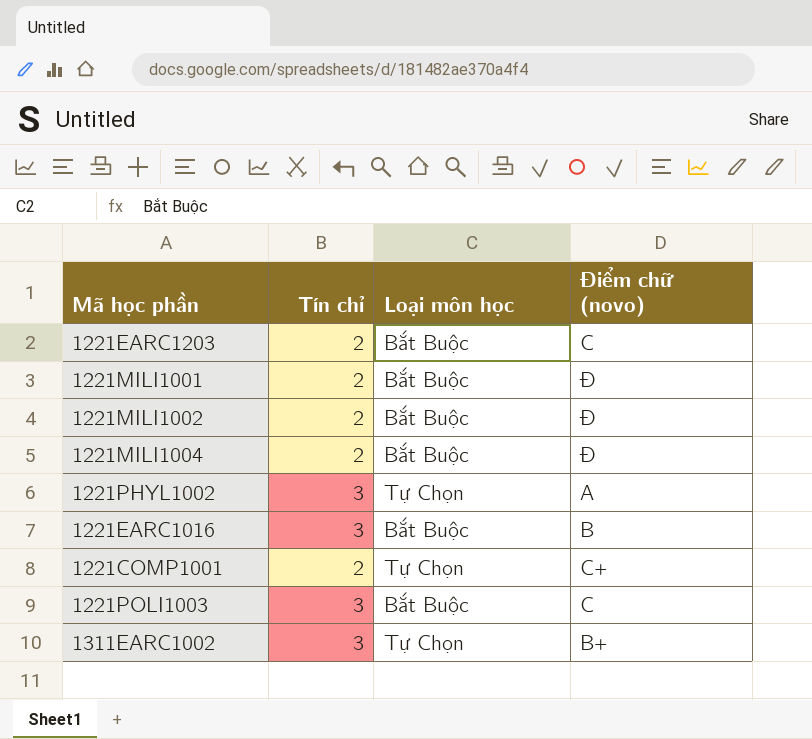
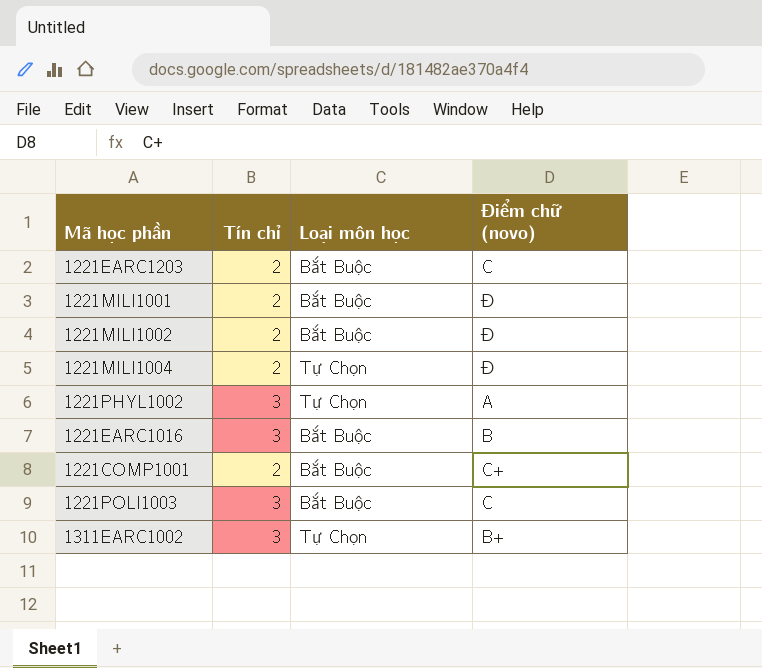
1221MILI1004 | Loại môn học: Bắt Buộc -> Tự Chọn
1221COMP1001 | Loại môn học: Tự Chọn -> Bắt Buộc

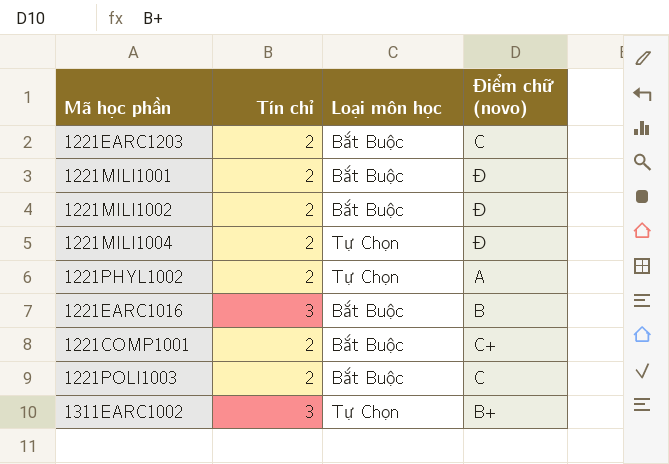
1221PHYL1002 | Tín chỉ: 3 -> 2
1221POLI1003 | Tín chỉ: 3 -> 2

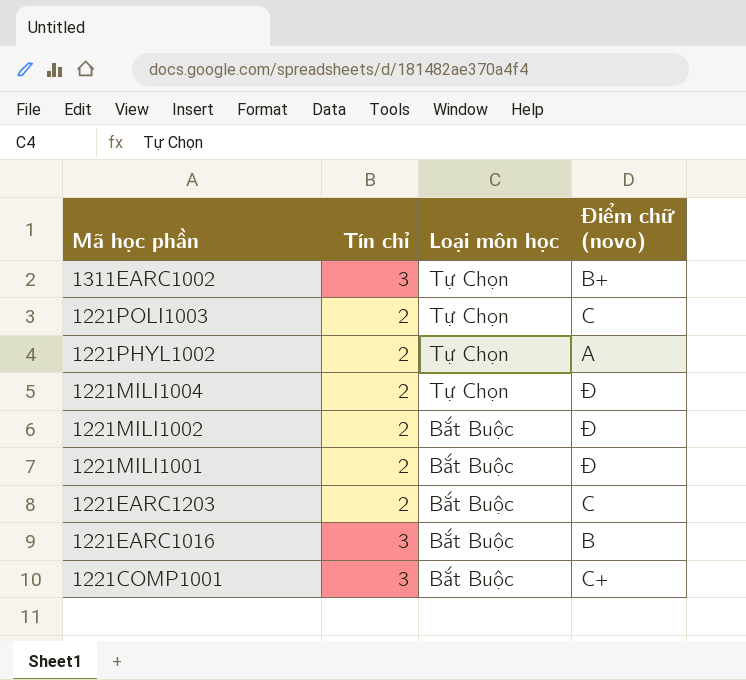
row order: none -> Mã học phần descending
1221POLI1003 | Loại môn học: Bắt Buộc -> Tự Chọn
1221COMP1001 | Tín chỉ: 2 -> 3

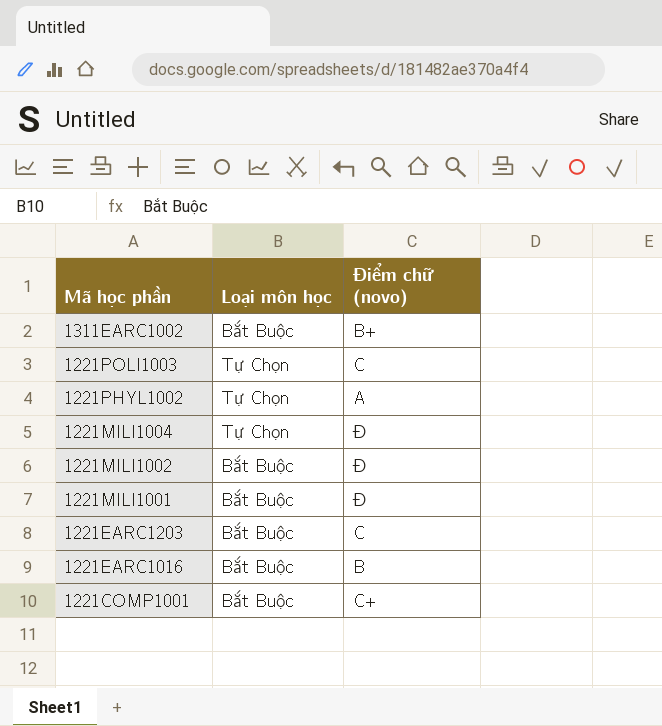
column Tín chỉ | position: 2 -> none
1311EARC1002 | Loại môn học: Tự Chọn -> Bắt Buộc

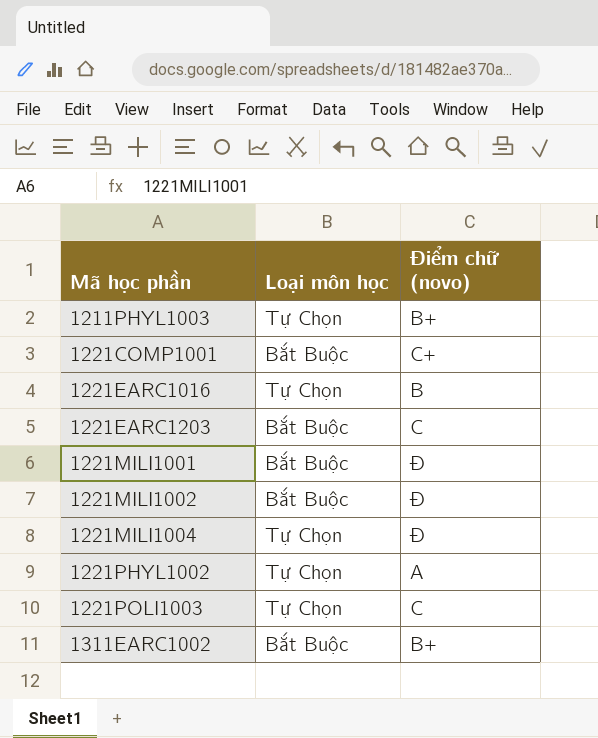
row order: Mã học phần descending -> Mã học phần ascending
row 1211PHYL1003: none -> Tự Chọn | B+
1221EARC1016 | Loại môn học: Bắt Buộc -> Tự Chọn

